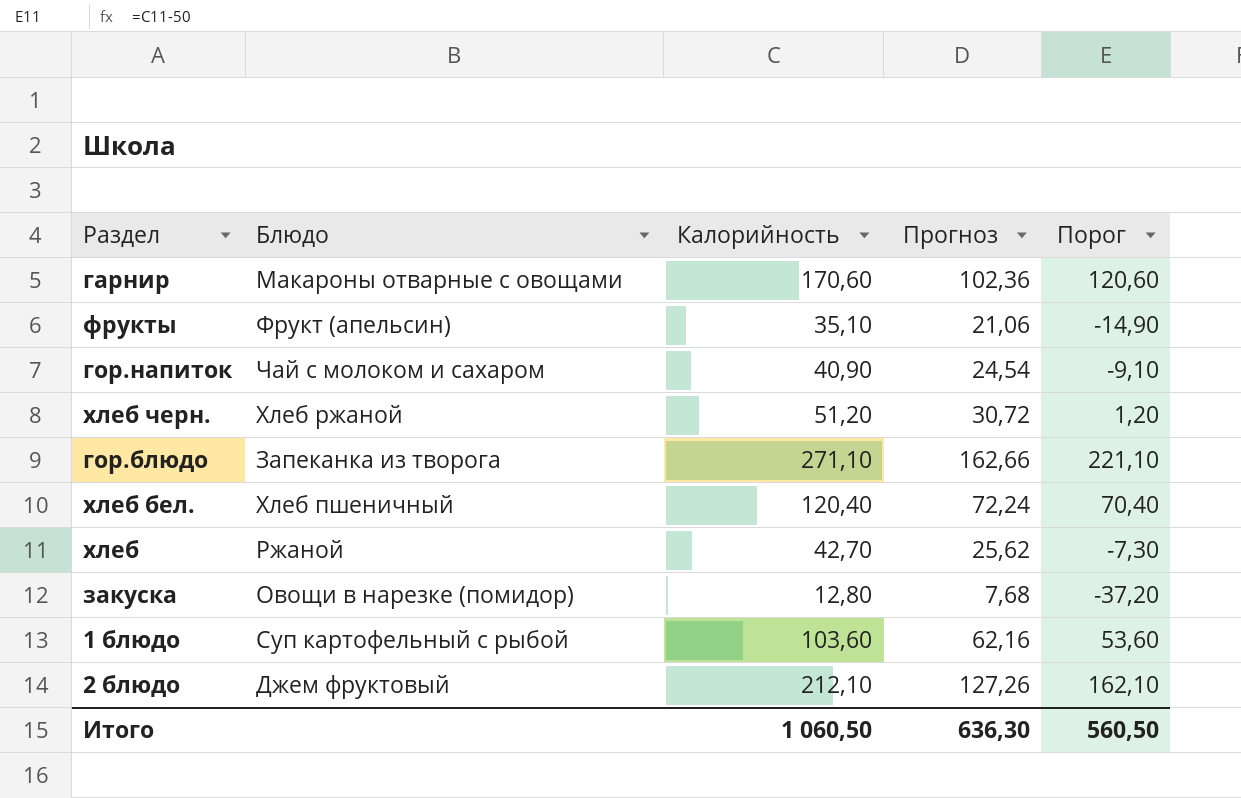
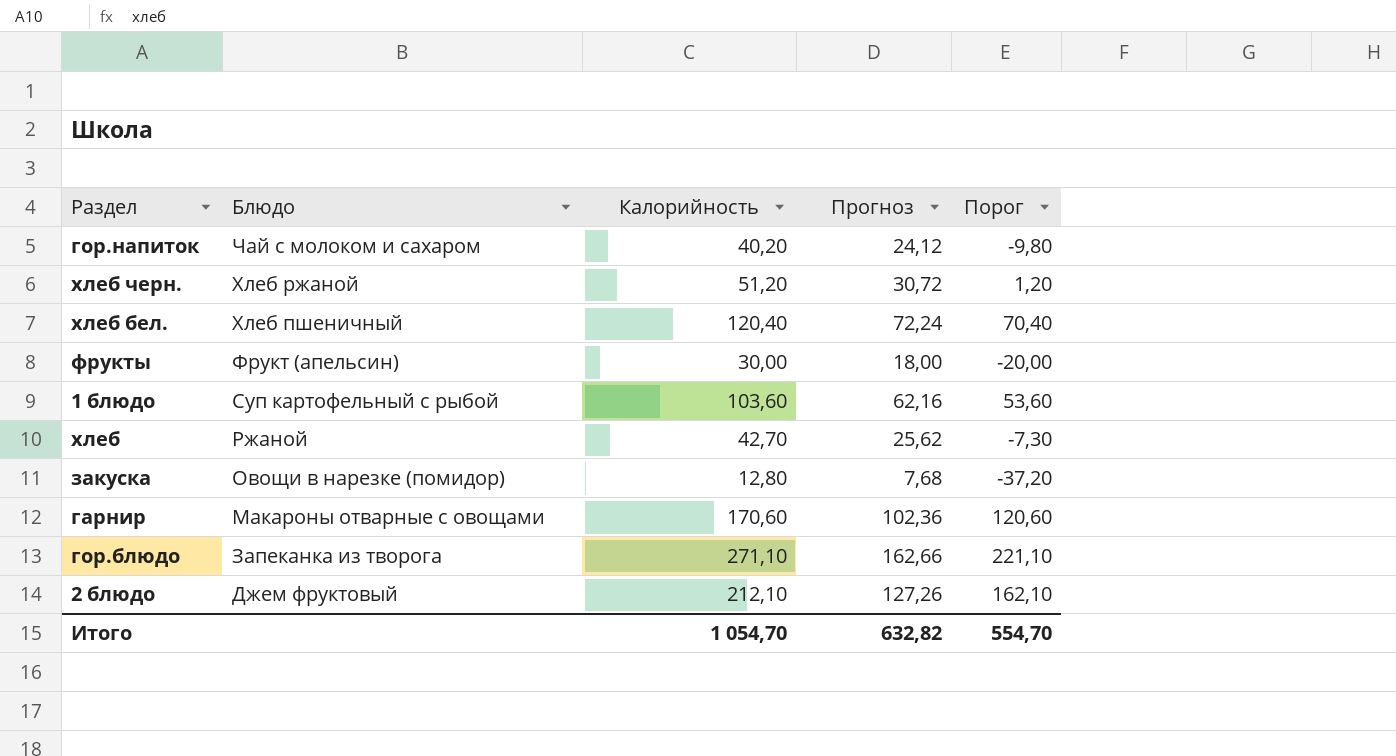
row order: none -> Блюдо descending
гор.напиток | Калорийность: 40,90 -> 40,20
гор.напиток | Прогноз: 24,54 -> 24,12
гор.напиток | Порог: -9,10 -> -9,80
фрукты | Калорийность: 35,10 -> 30,00
фрукты | Прогноз: 21,06 -> 18,00
фрукты | Порог: -14,90 -> -20,00
Итого | Калорийность: 1 060,50 -> 1 054,70
Итого | Прогноз: 636,30 -> 632,82
Итого | Порог: 560,50 -> 554,70

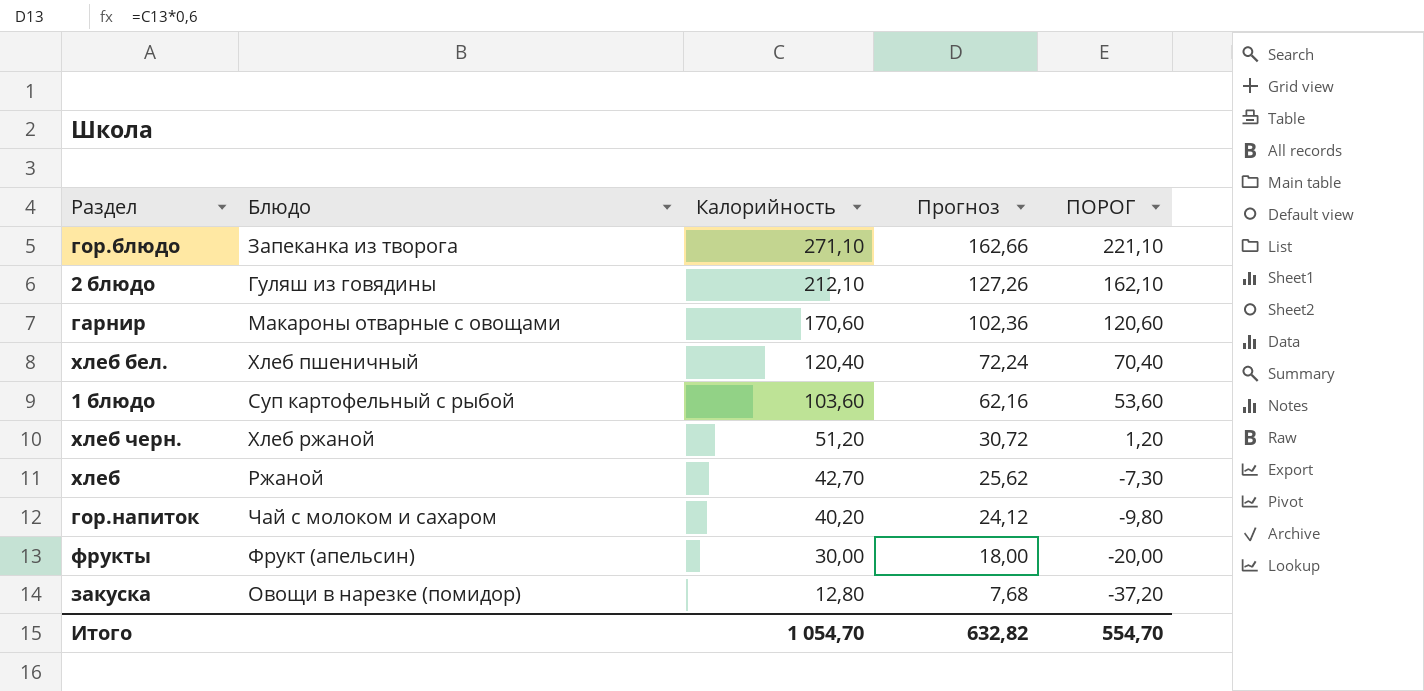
row order: Блюдо descending -> Калорийность descending
column name: Порог -> ПОРОГ
2 блюдо | Блюдо: Джем фруктовый -> Гуляш из говядины

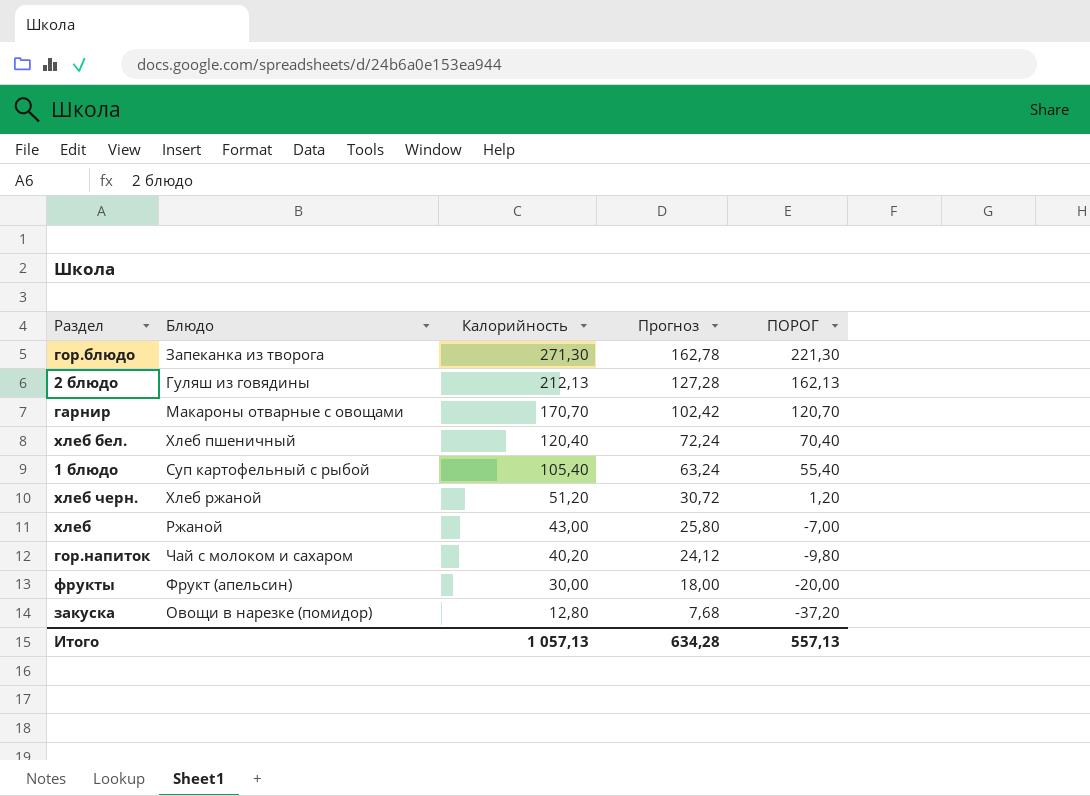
гор.блюдо | Калорийность: 271,10 -> 271,30
гор.блюдо | Прогноз: 162,66 -> 162,78
гор.блюдо | ПОРОГ: 221,10 -> 221,30
2 блюдо | Калорийность: 212,10 -> 212,13
2 блюдо | Прогноз: 127,26 -> 127,28
2 блюдо | ПОРОГ: 162,10 -> 162,13
гарнир | Калорийность: 170,60 -> 170,70
гарнир | Прогноз: 102,36 -> 102,42
гарнир | ПОРОГ: 120,60 -> 120,70
1 блюдо | Калорийность: 103,60 -> 105,40
1 блюдо | Прогноз: 62,16 -> 63,24
1 блюдо | ПОРОГ: 53,60 -> 55,40
хлеб | Калорийность: 42,70 -> 43,00
хлеб | Прогноз: 25,62 -> 25,80
хлеб | ПОРОГ: -7,30 -> -7,00
Итого | Калорийность: 1 054,70 -> 1 057,13
Итого | Прогноз: 632,82 -> 634,28
Итого | ПОРОГ: 554,70 -> 557,13

